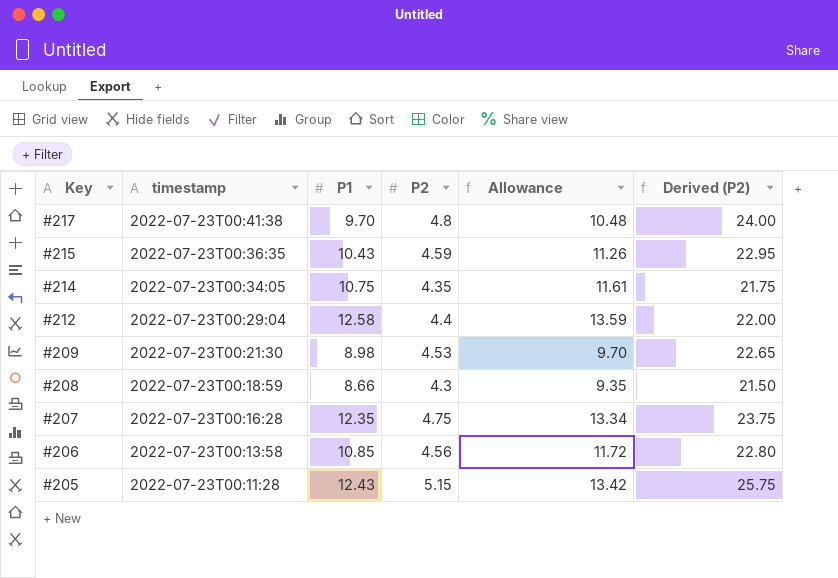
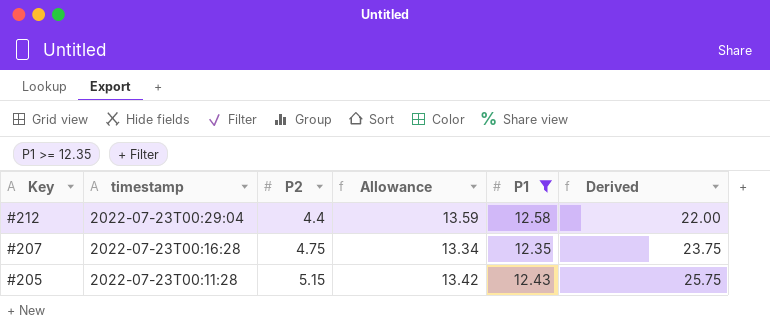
filter: none -> P1 >= 12.35
column P1 | position: 3 -> 5
column name: Derived (P2) -> Derived

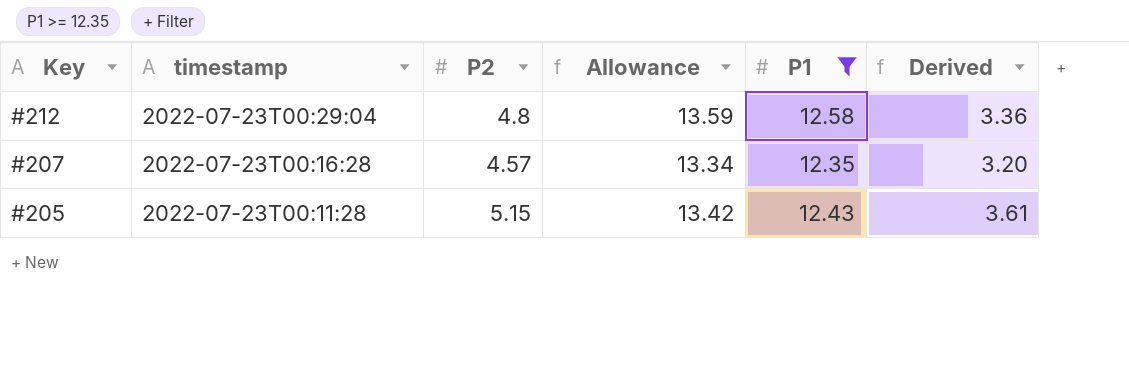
column Derived | formula: [P2] * 5 -> [P2] * 0.7
#212 | P2: 4.4 -> 4.8
#207 | P2: 4.75 -> 4.57

